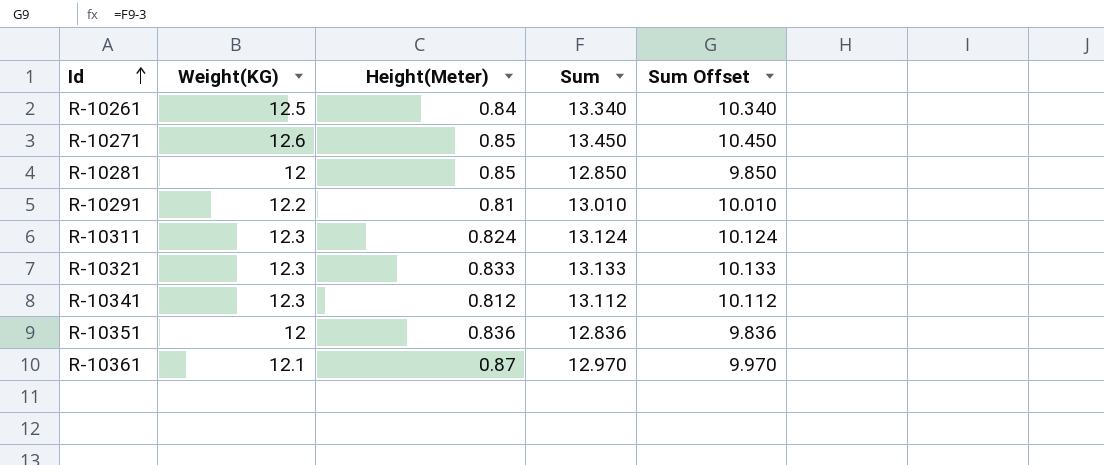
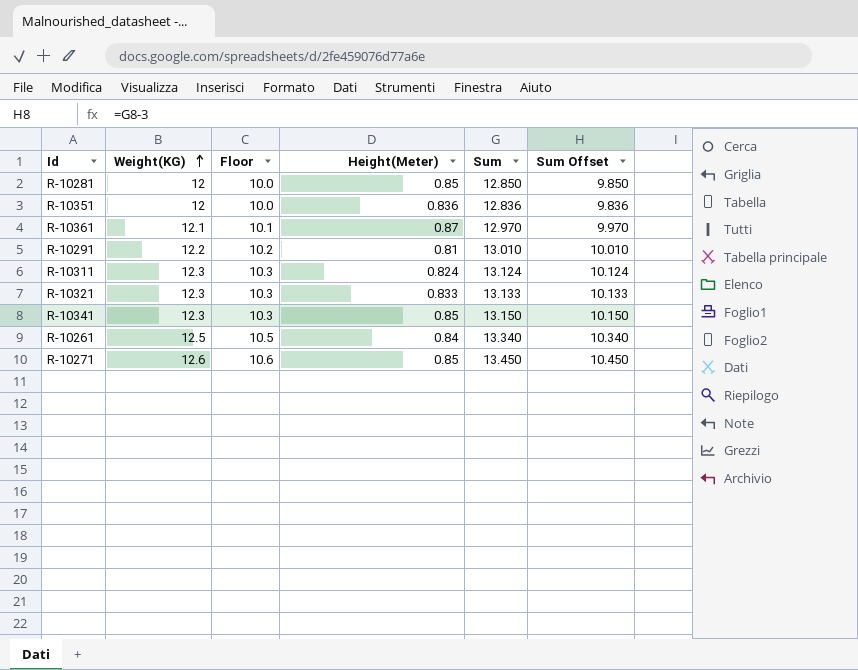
row order: Id ascending -> Weight(KG) ascending
column Floor | formula: none -> [Weight(KG)] - 2
R-10341 | Height(Meter): 0.812 -> 0.85
R-10341 | Sum: 13.112 -> 13.150
R-10341 | Sum Offset: 10.112 -> 10.150

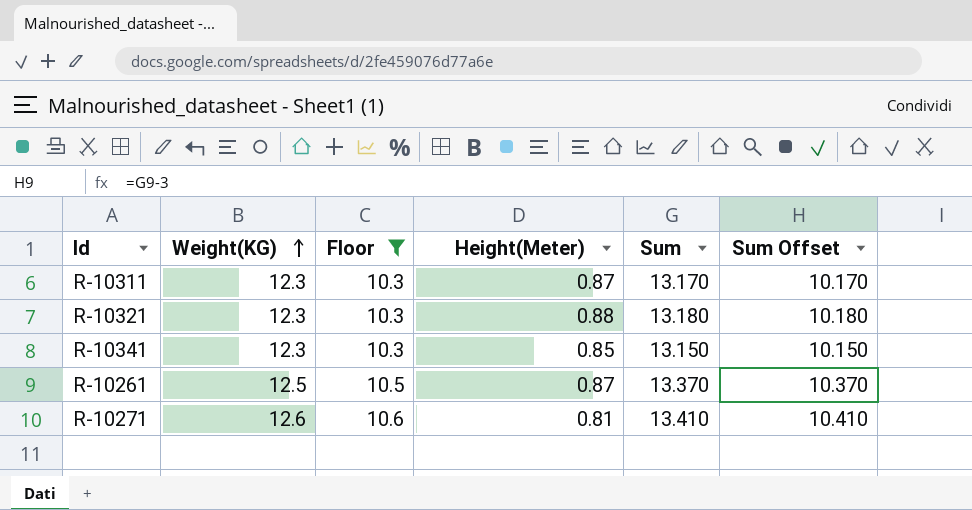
filter: none -> Floor >= 10.3
R-10311 | Height(Meter): 0.824 -> 0.87
R-10311 | Sum: 13.124 -> 13.170
R-10311 | Sum Offset: 10.124 -> 10.170
R-10321 | Height(Meter): 0.833 -> 0.88
R-10321 | Sum: 13.133 -> 13.180
R-10321 | Sum Offset: 10.133 -> 10.180
R-10261 | Height(Meter): 0.84 -> 0.87
R-10261 | Sum: 13.340 -> 13.370
R-10261 | Sum Offset: 10.340 -> 10.370
R-10271 | Height(Meter): 0.85 -> 0.81
R-10271 | Sum: 13.450 -> 13.410
R-10271 | Sum Offset: 10.450 -> 10.410

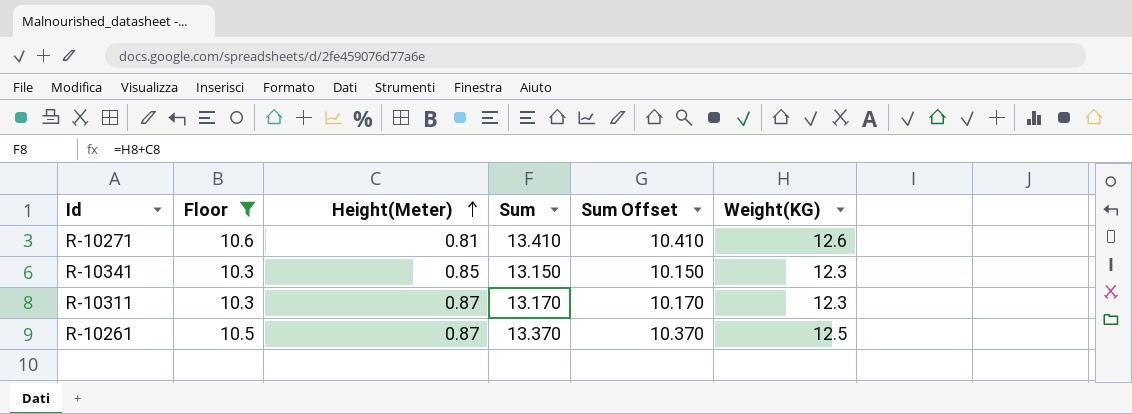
row order: Weight(KG) ascending -> Height(Meter) ascending
column Weight(KG) | position: 2 -> 6
row R-10321: 12.3 | 10.3 | 0.88 | 13.180 | 10.180 -> none

